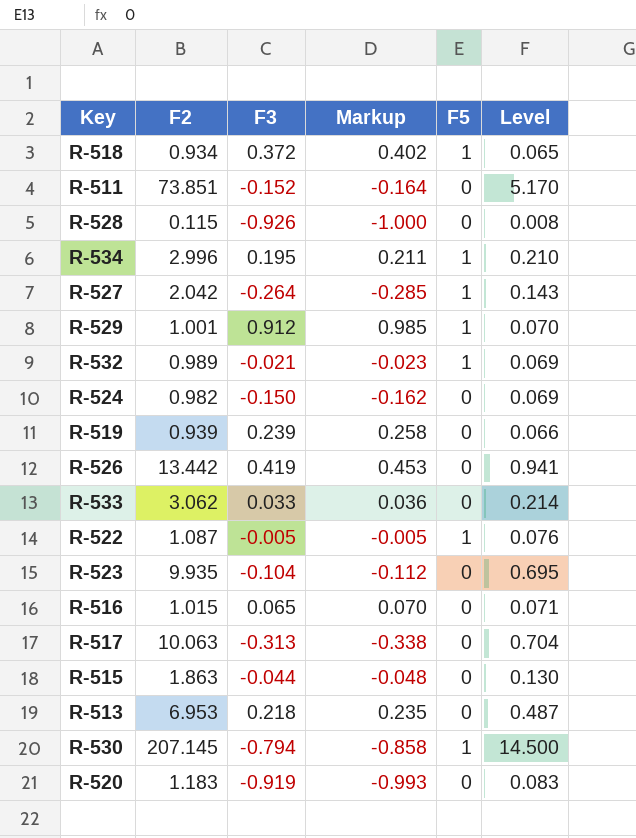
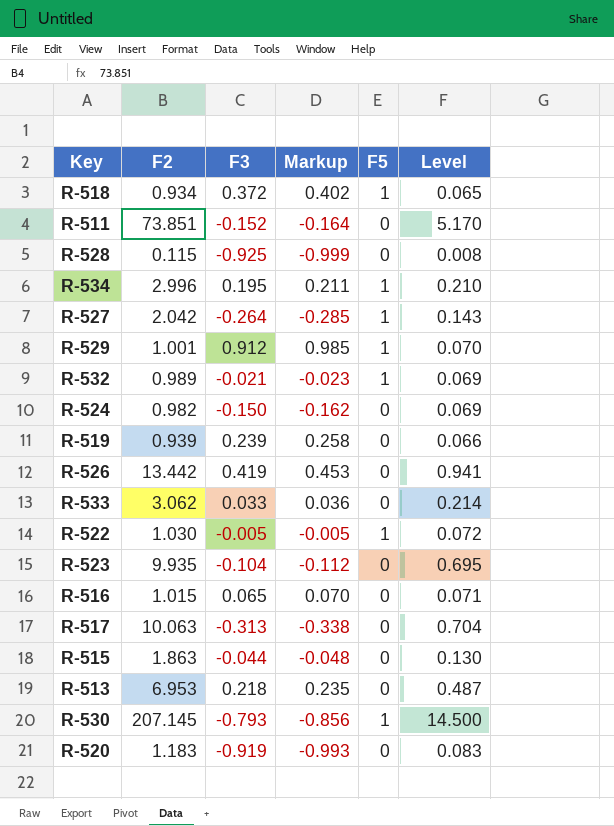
R-528 | F3: -0.926 -> -0.925
R-528 | Markup: -1.000 -> -0.999
R-522 | F2: 1.087 -> 1.030
R-522 | Level: 0.076 -> 0.072
R-530 | F3: -0.794 -> -0.793
R-530 | Markup: -0.858 -> -0.856

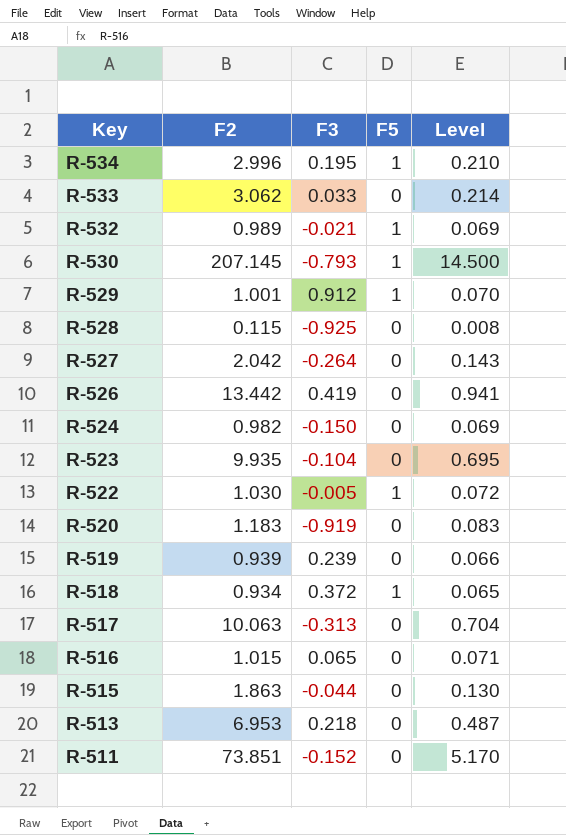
row order: none -> Key descending
column Markup | formula: [F3] * 1.08 -> none
R-527 | F5: 1 -> 0

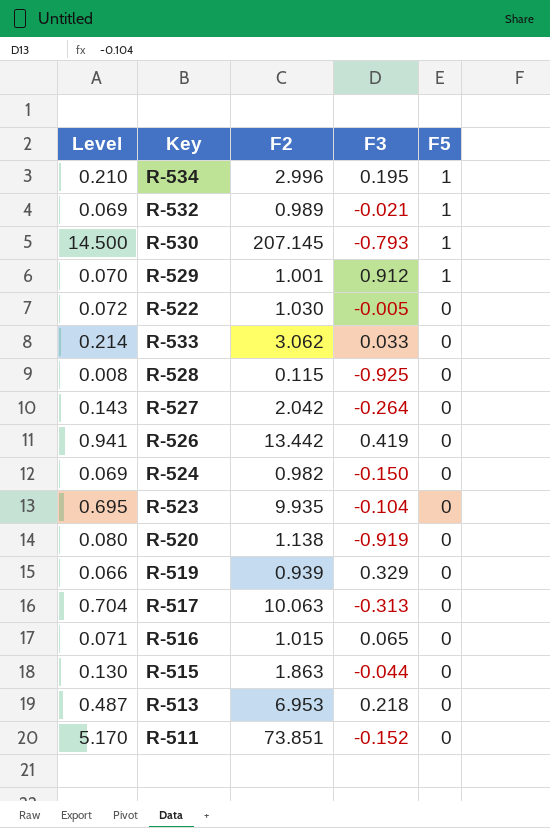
row order: Key descending -> F5 descending
column Level | position: 5 -> 1
row R-518: 0.934 | 0.372 | 1 | 0.065 -> none
R-522 | F5: 1 -> 0
R-520 | Level: 0.083 -> 0.080
R-520 | F2: 1.183 -> 1.138
R-519 | F3: 0.239 -> 0.329

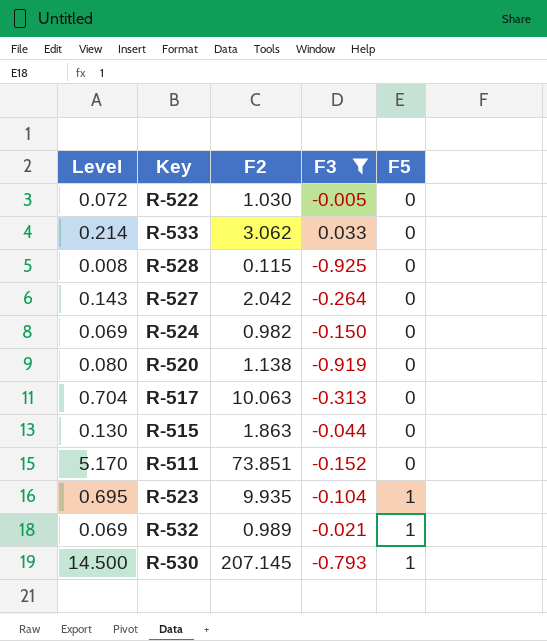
filter: none -> F3 <= 0.033
row order: F5 descending -> F5 ascending
R-523 | F5: 0 -> 1

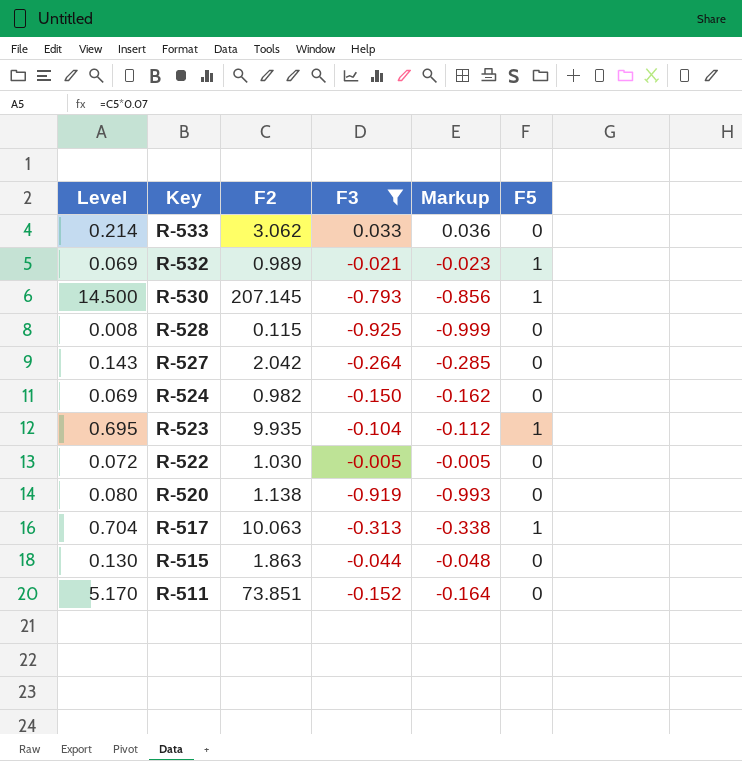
row order: F5 ascending -> Key descending
column Markup | formula: none -> [F3] * 1.08
R-517 | F5: 0 -> 1

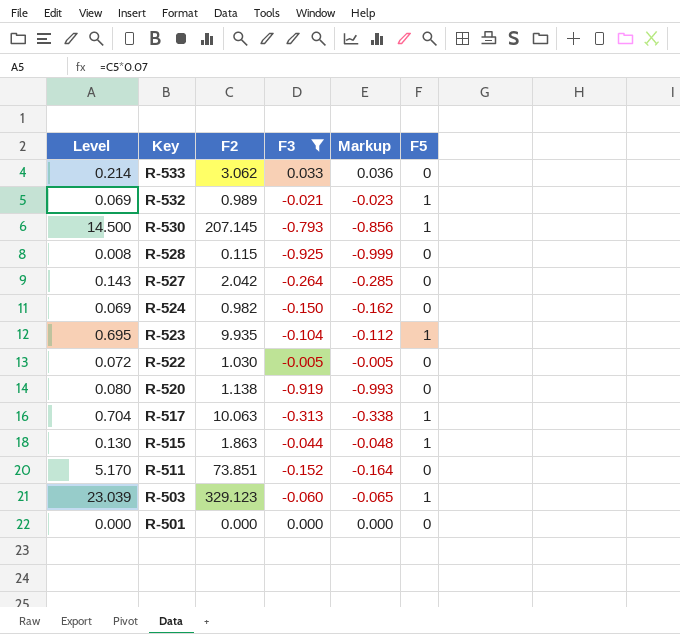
R-515 | F5: 0 -> 1
row R-503: none -> 23.039 | 329.123 | -0.060 | -0.065 | 1
row R-501: none -> 0.000 | 0.000 | 0.000 | 0.000 | 0

